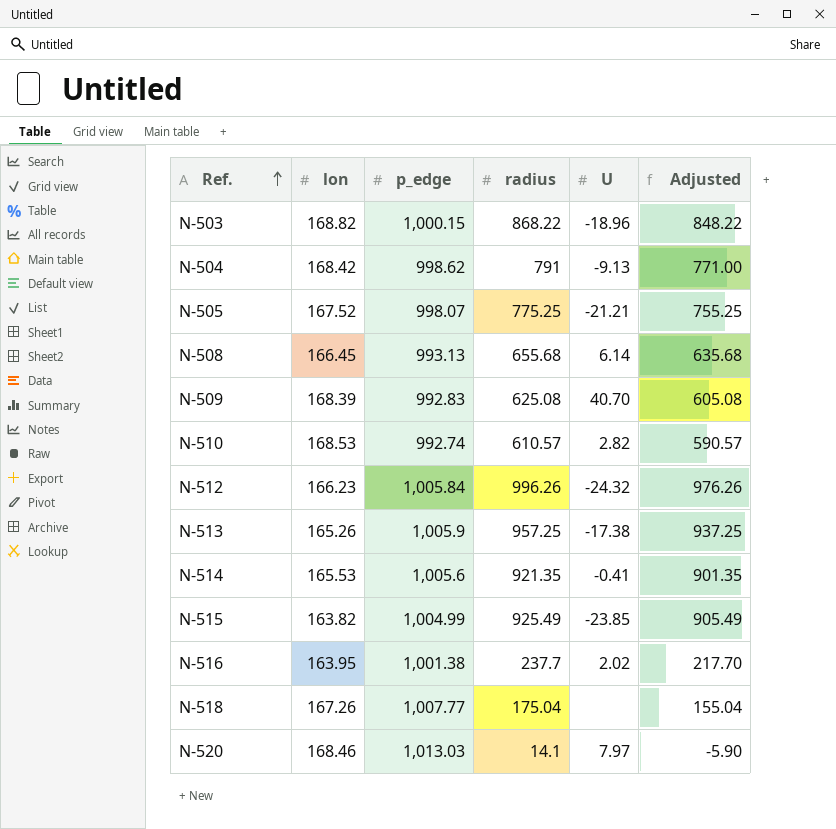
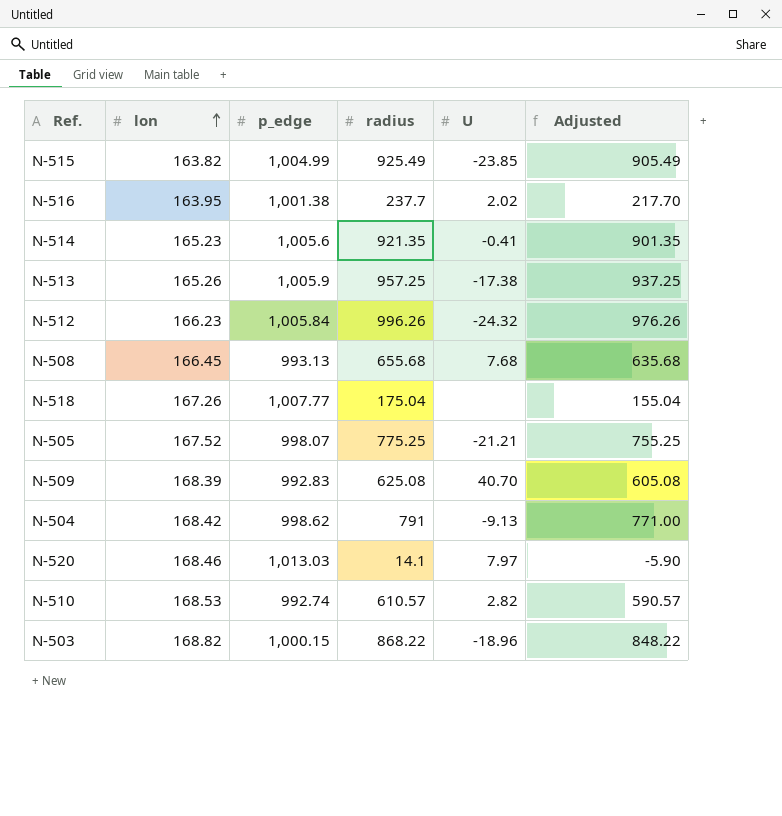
row order: Ref. ascending -> lon ascending
N-514 | lon: 165.53 -> 165.23
N-508 | U: 6.14 -> 7.68

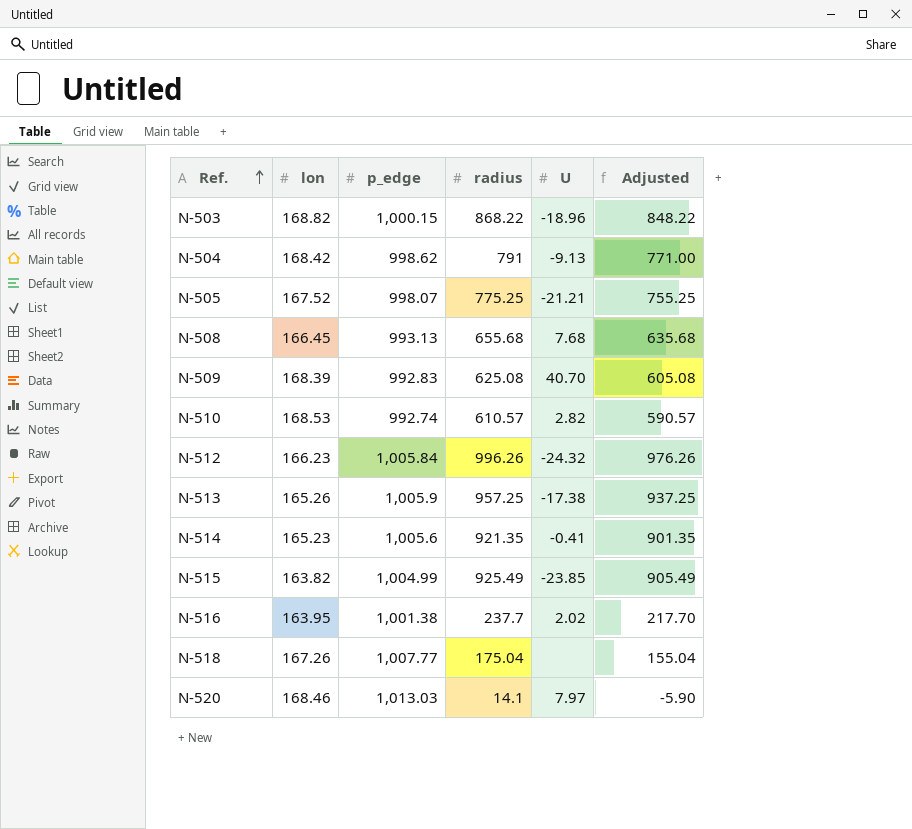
row order: lon ascending -> Ref. ascending

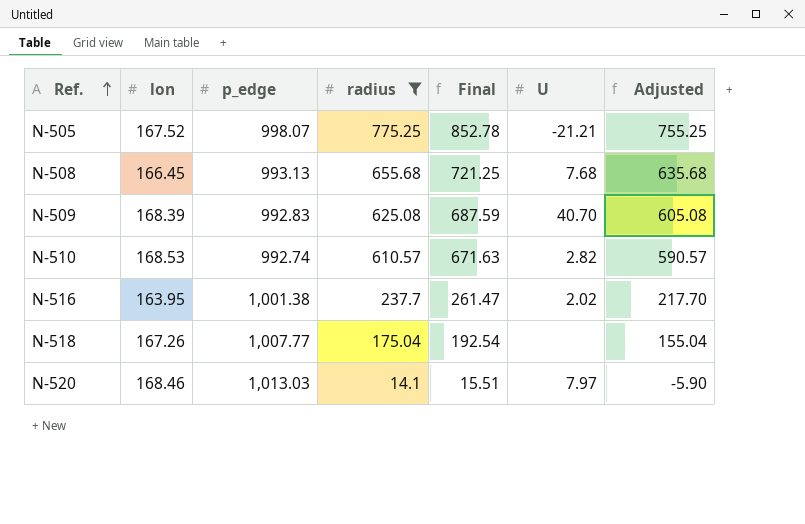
filter: none -> radius <= 775.25
column Final | formula: none -> [radius] * 1.1

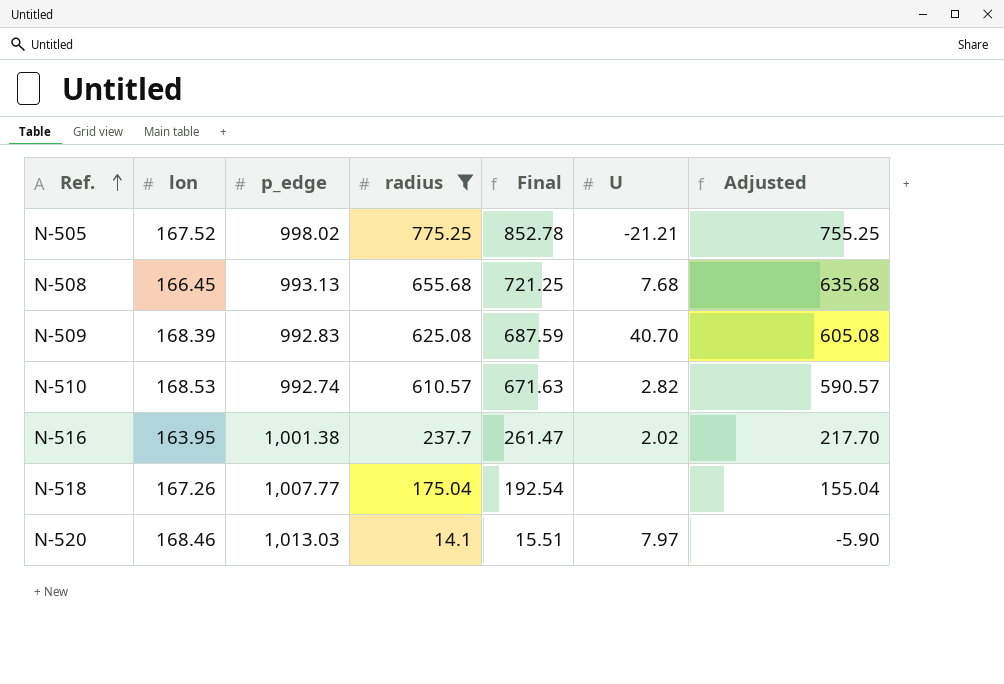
N-505 | p_edge: 998.07 -> 998.02

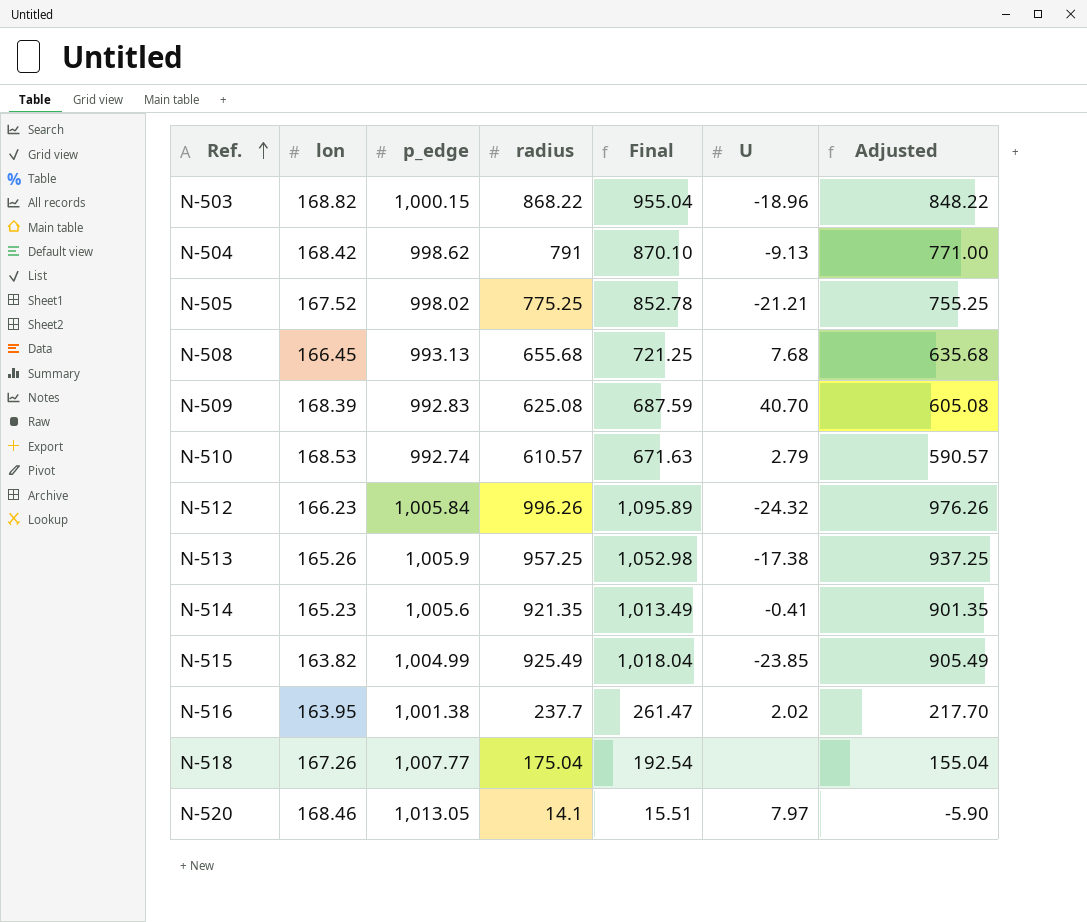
filter: radius <= 775.25 -> none
N-510 | U: 2.82 -> 2.79
N-520 | p_edge: 1,013.03 -> 1,013.05

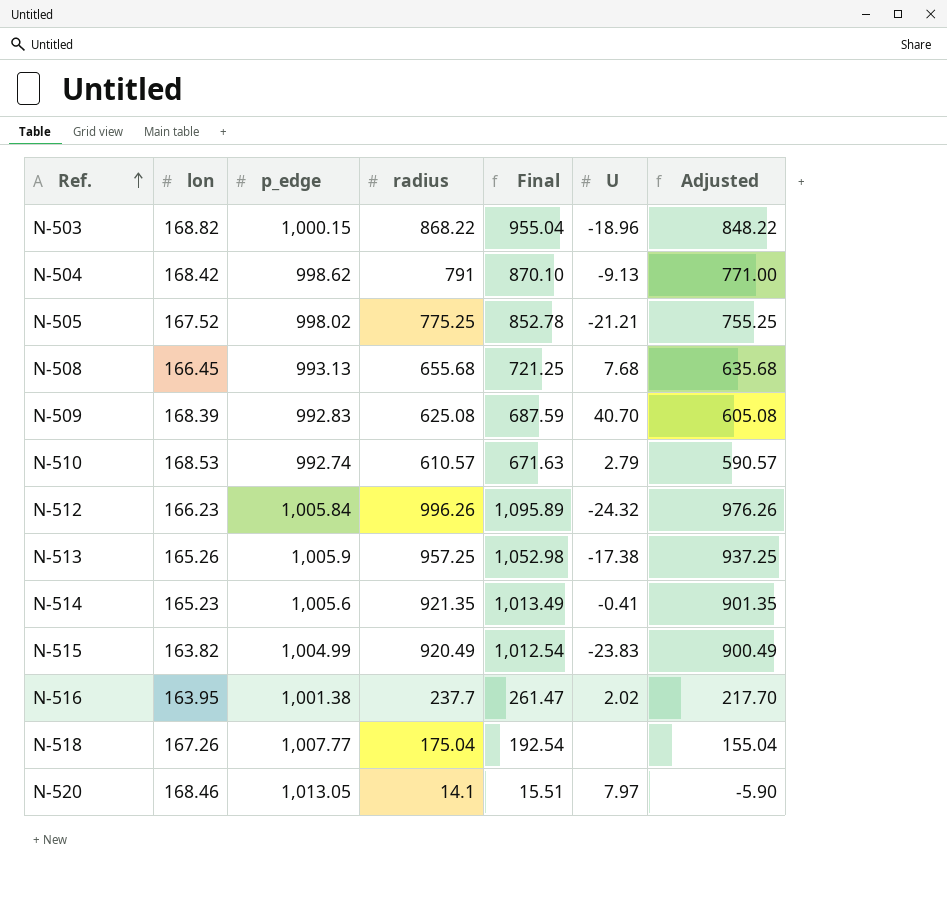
N-515 | radius: 925.49 -> 920.49
N-515 | Final: 1,018.04 -> 1,012.54
N-515 | U: -23.85 -> -23.83
N-515 | Adjusted: 905.49 -> 900.49

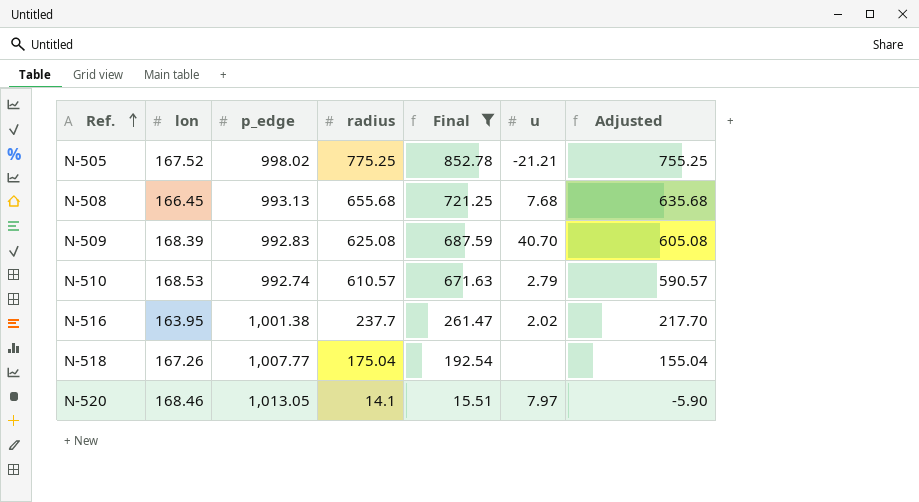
filter: none -> Final <= 852.78
column name: U -> u

